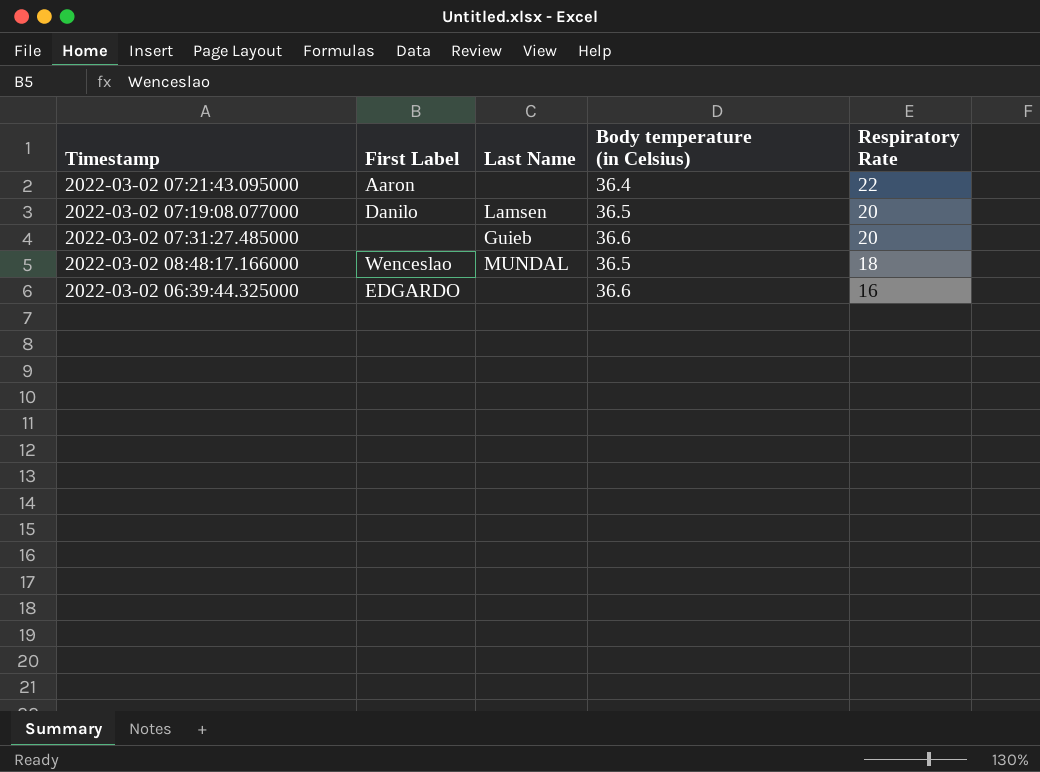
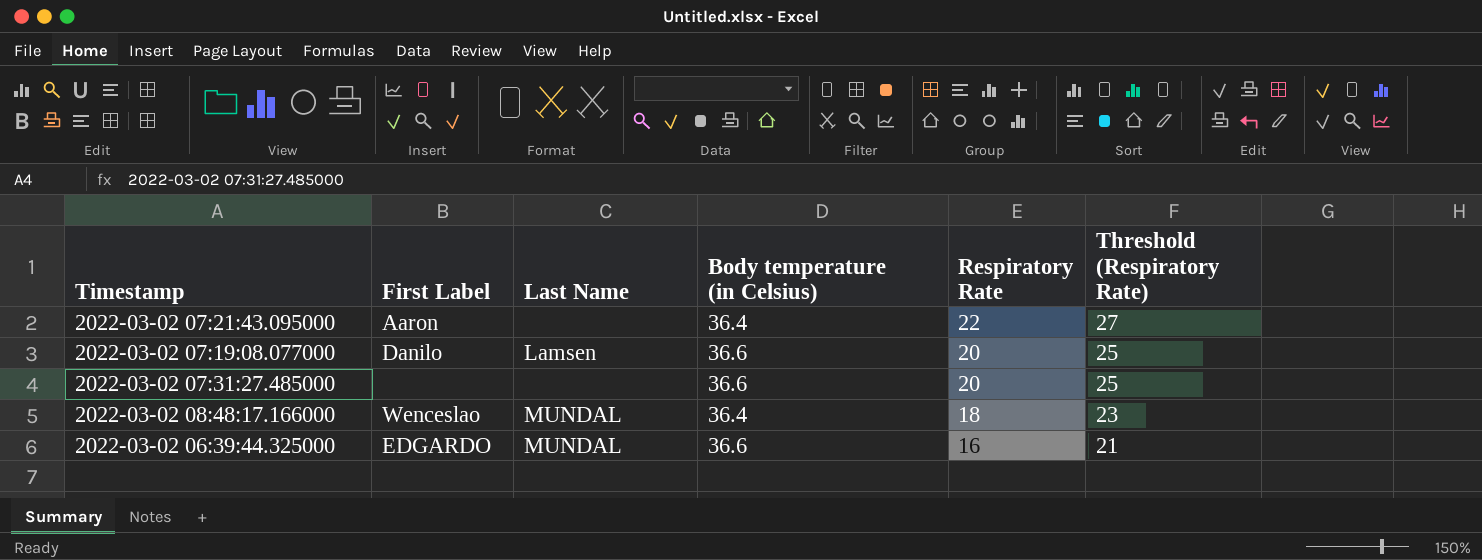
column Threshold (Respiratory Rate) | formula: none -> [Respiratory Rate] + 5
2022-03-02 07:19:08.077000 | Body temperature (in Celsius): 36.5 -> 36.6
2022-03-02 07:31:27.485000 | Last Name: Guieb -> none
2022-03-02 08:48:17.166000 | Body temperature (in Celsius): 36.5 -> 36.4
2022-03-02 06:39:44.325000 | Last Name: none -> MUNDAL

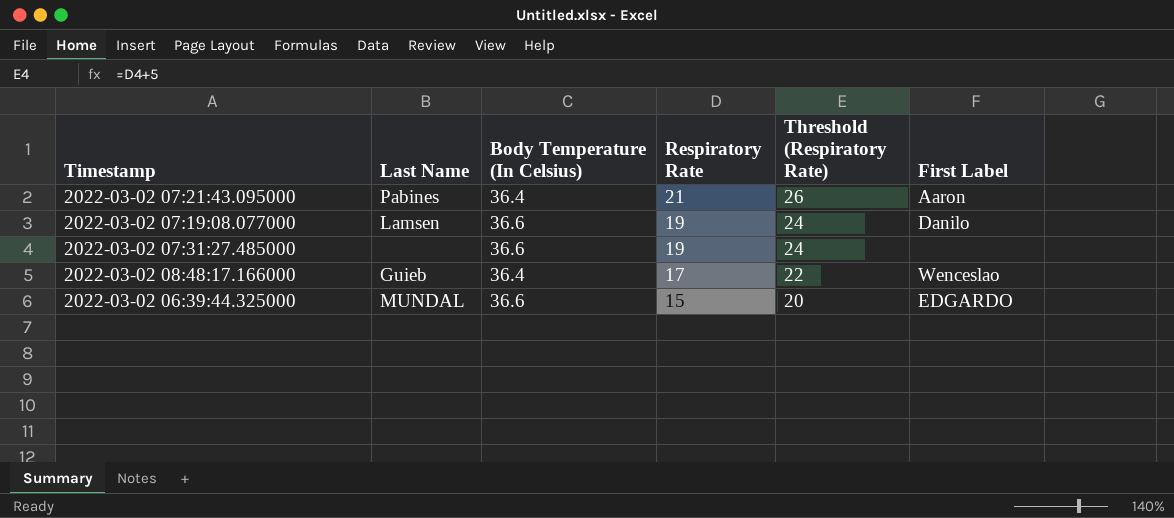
column name: Body temperature (in Celsius) -> Body Temperature (In Celsius)
column First Label | position: 2 -> 6
2022-03-02 07:21:43.095000 | Last Name: none -> Pabines
2022-03-02 07:21:43.095000 | Respiratory Rate: 22 -> 21
2022-03-02 07:21:43.095000 | Threshold (Respiratory Rate): 27 -> 26
2022-03-02 07:19:08.077000 | Respiratory Rate: 20 -> 19
2022-03-02 07:19:08.077000 | Threshold (Respiratory Rate): 25 -> 24
2022-03-02 07:31:27.485000 | Respiratory Rate: 20 -> 19
2022-03-02 07:31:27.485000 | Threshold (Respiratory Rate): 25 -> 24
2022-03-02 08:48:17.166000 | Last Name: MUNDAL -> Guieb
2022-03-02 08:48:17.166000 | Respiratory Rate: 18 -> 17
2022-03-02 08:48:17.166000 | Threshold (Respiratory Rate): 23 -> 22
2022-03-02 06:39:44.325000 | Respiratory Rate: 16 -> 15
2022-03-02 06:39:44.325000 | Threshold (Respiratory Rate): 21 -> 20

